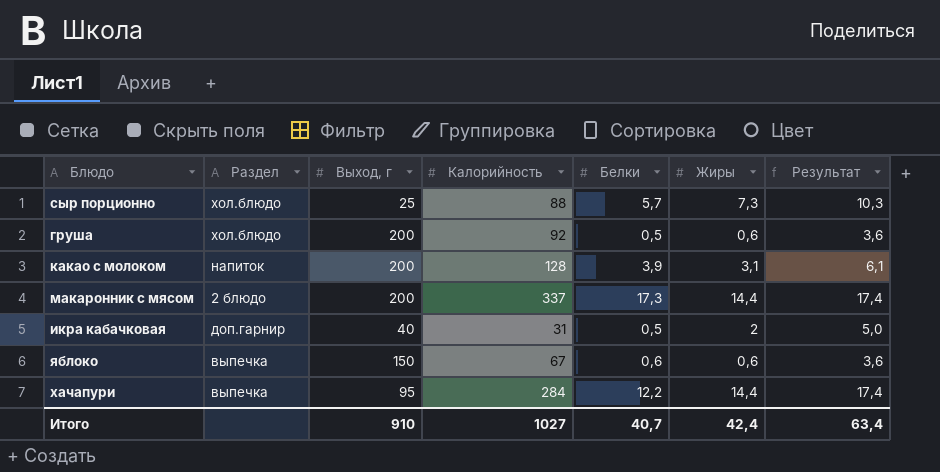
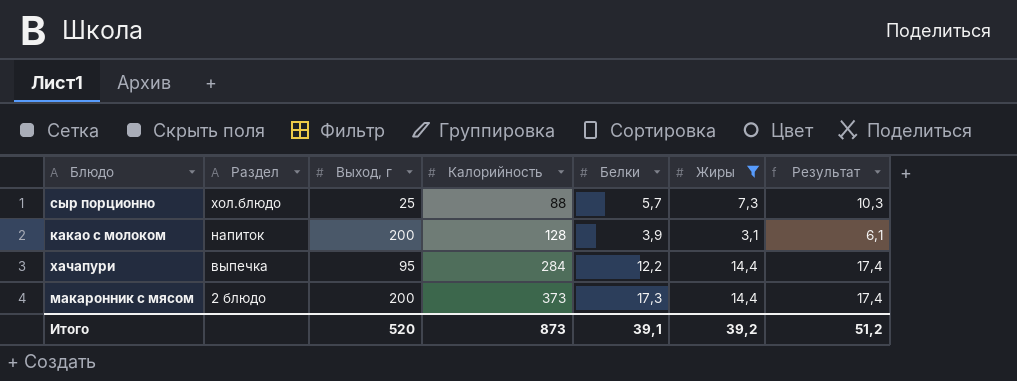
filter: none -> Жиры >= 3,1
row order: none -> Раздел descending
макаронник с мясом | Калорийность: 337 -> 373
Итого | Выход, г: 910 -> 520
Итого | Калорийность: 1027 -> 873
Итого | Белки: 40,7 -> 39,1
Итого | Жиры: 42,4 -> 39,2
Итого | Результат: 63,4 -> 51,2

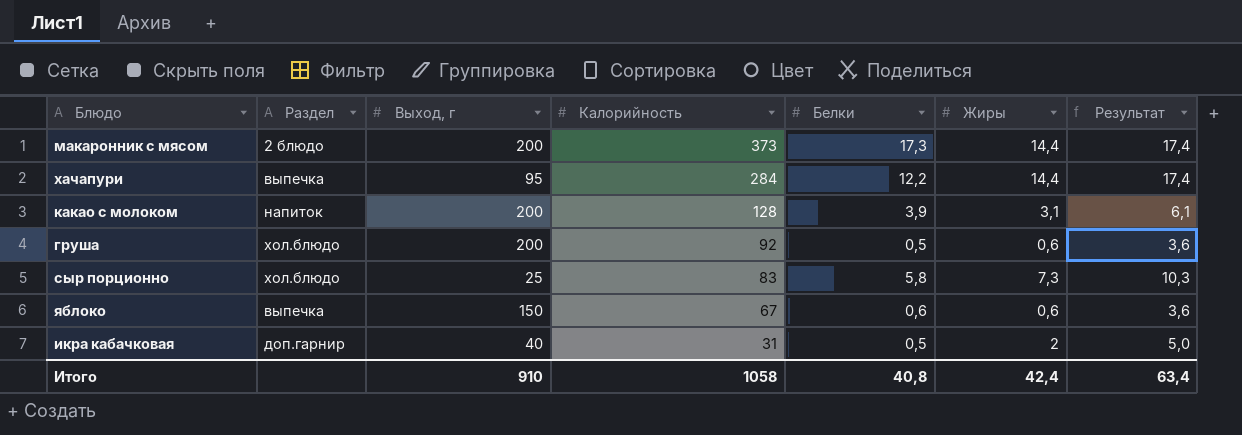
filter: Жиры >= 3,1 -> none
row order: Раздел descending -> Калорийность descending
сыр порционно | Калорийность: 88 -> 83
сыр порционно | Белки: 5,7 -> 5,8
Итого | Выход, г: 520 -> 910
Итого | Калорийность: 873 -> 1058
Итого | Белки: 39,1 -> 40,8
Итого | Жиры: 39,2 -> 42,4
Итого | Результат: 51,2 -> 63,4

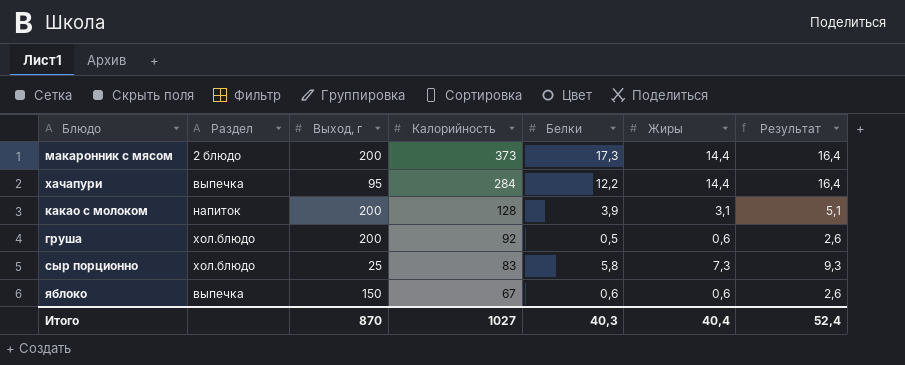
column Результат | formula: [Жиры] + 3 -> [Жиры] + 2
row икра кабачковая: доп.гарнир | 40 | 31 | 0,5 | 2 | 5,0 -> none
Итого | Выход, г: 910 -> 870
Итого | Калорийность: 1058 -> 1027
Итого | Белки: 40,8 -> 40,3
Итого | Жиры: 42,4 -> 40,4
Итого | Результат: 63,4 -> 52,4

